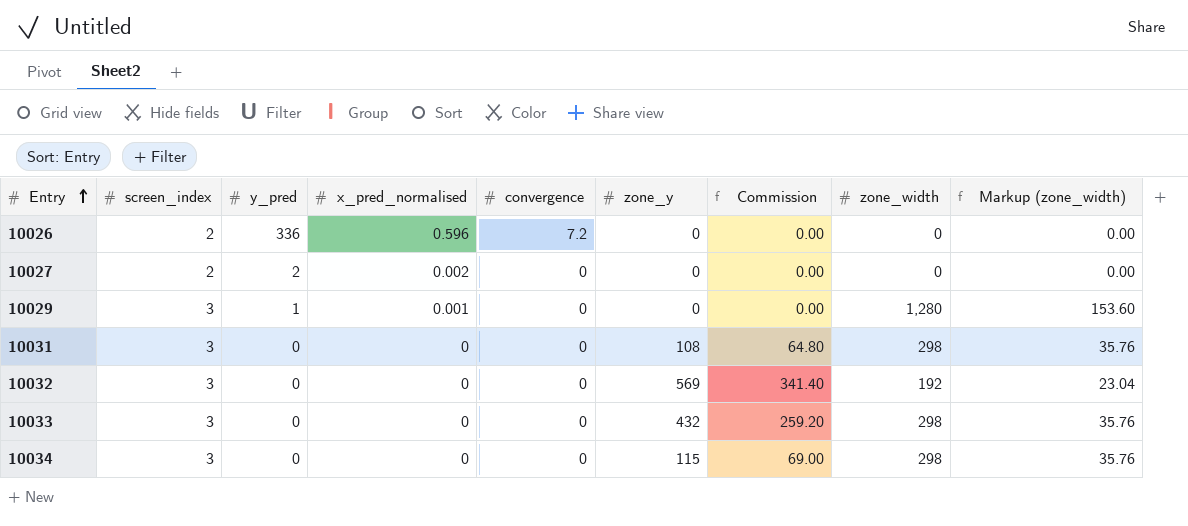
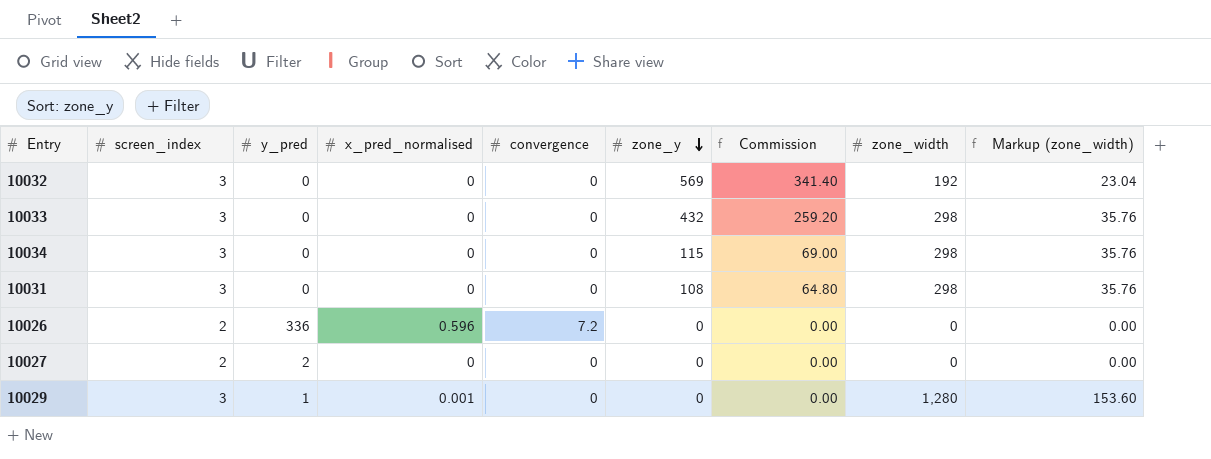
row order: Entry ascending -> zone_y descending
10027 | x_pred_normalised: 0.002 -> 0

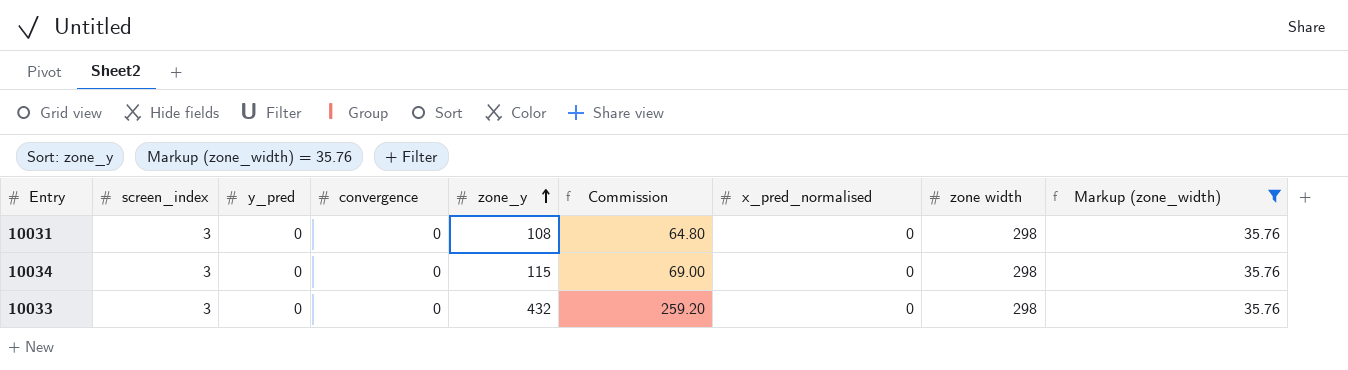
filter: none -> Markup (zone_width) = 35.76
row order: zone_y descending -> zone_y ascending
column x_pred_normalised | position: 4 -> 7
column name: zone_width -> zone width

